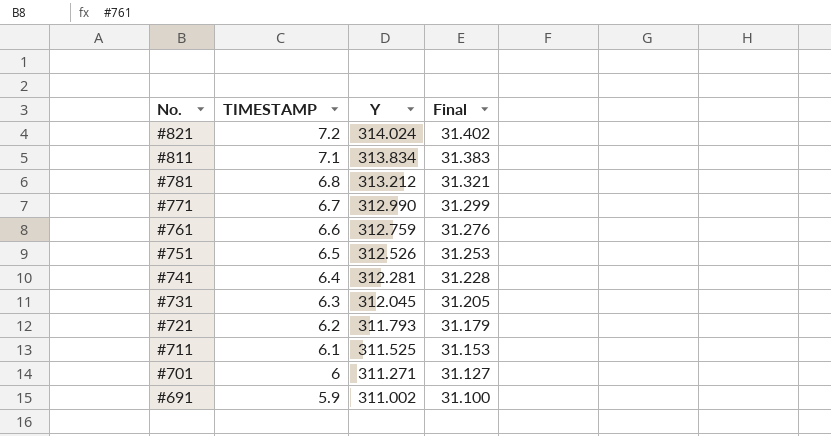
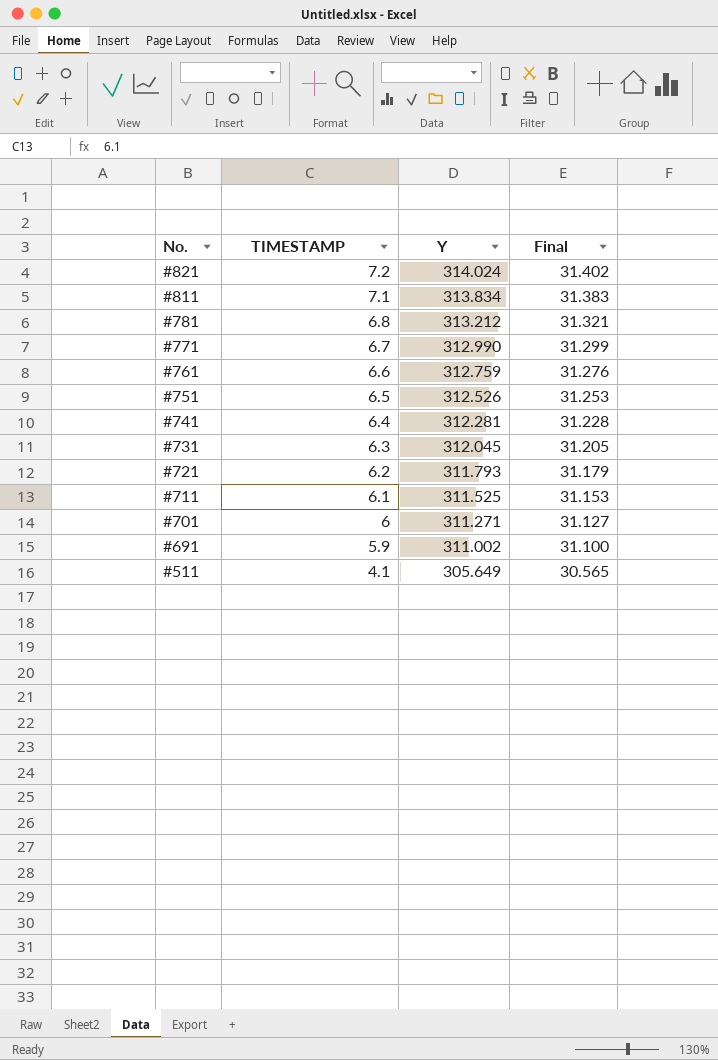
row #511: none -> 4.1 | 305.649 | 30.565

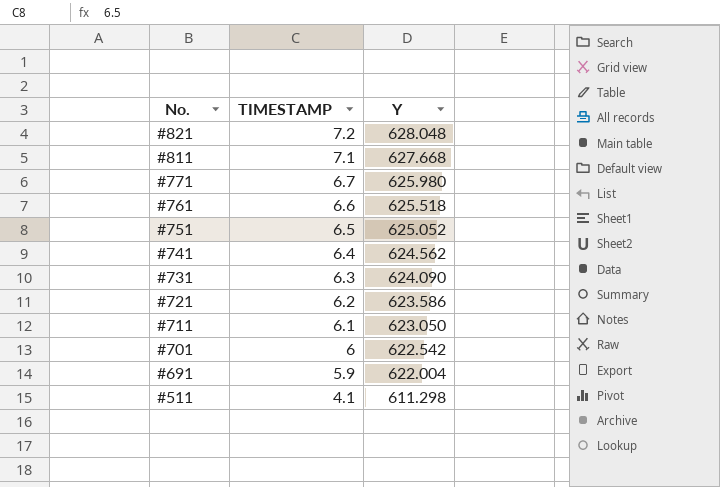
column Final | formula: [Y] * 0.1 -> none
row #781: 6.8 | 313.212 | 31.321 -> none
#821 | Y: 314.024 -> 628.048
#811 | Y: 313.834 -> 627.668
#771 | Y: 312.990 -> 625.980
#761 | Y: 312.759 -> 625.518
#751 | Y: 312.526 -> 625.052
#741 | Y: 312.281 -> 624.562
#731 | Y: 312.045 -> 624.090
#721 | Y: 311.793 -> 623.586
#711 | Y: 311.525 -> 623.050
#701 | Y: 311.271 -> 622.542
#691 | Y: 311.002 -> 622.004
#511 | Y: 305.649 -> 611.298

